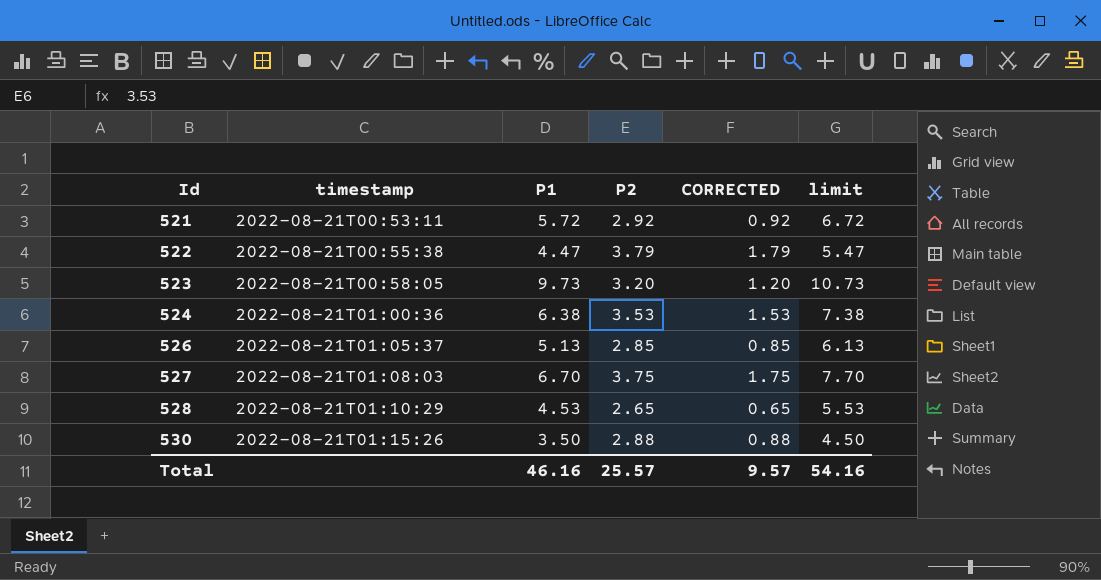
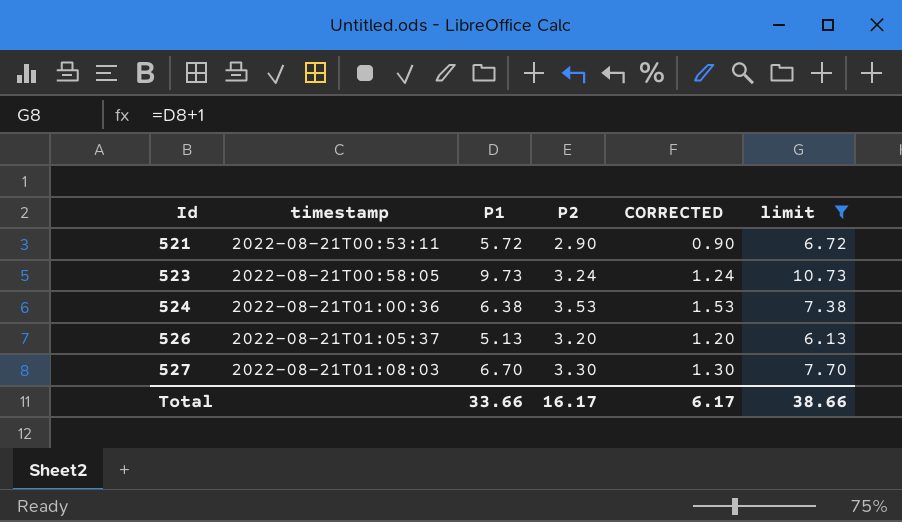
filter: none -> limit >= 6.13
521 | P2: 2.92 -> 2.90
521 | CORRECTED: 0.92 -> 0.90
523 | P2: 3.20 -> 3.24
523 | CORRECTED: 1.20 -> 1.24
526 | P2: 2.85 -> 3.20
526 | CORRECTED: 0.85 -> 1.20
527 | P2: 3.75 -> 3.30
527 | CORRECTED: 1.75 -> 1.30
Total | P1: 46.16 -> 33.66
Total | P2: 25.57 -> 16.17
Total | CORRECTED: 9.57 -> 6.17
Total | limit: 54.16 -> 38.66

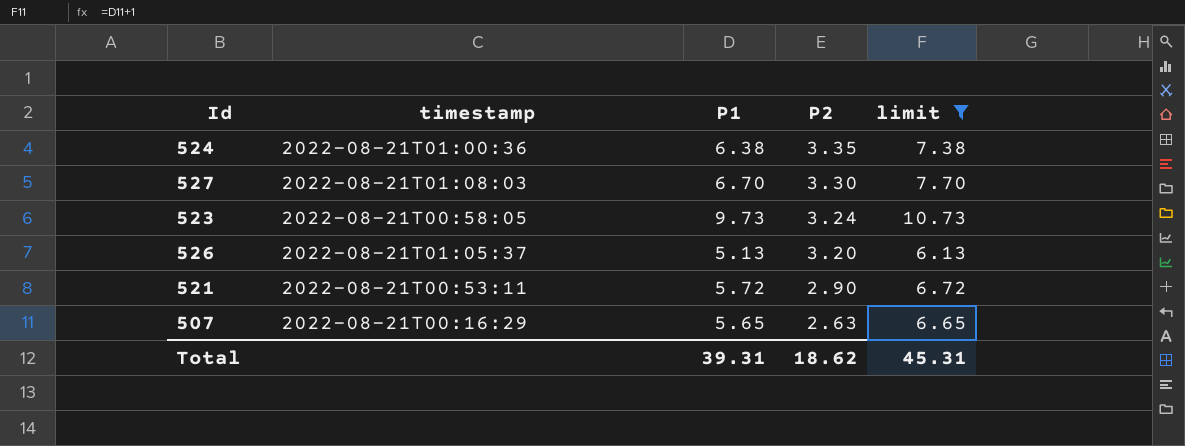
row order: Id ascending -> P2 descending
column CORRECTED | formula: [P2] - 2 -> none
524 | P2: 3.53 -> 3.35
row 507: none -> 2022-08-21T00:16:29 | 5.65 | 2.63 | 6.65
Total | P1: 33.66 -> 39.31
Total | P2: 16.17 -> 18.62
Total | limit: 38.66 -> 45.31

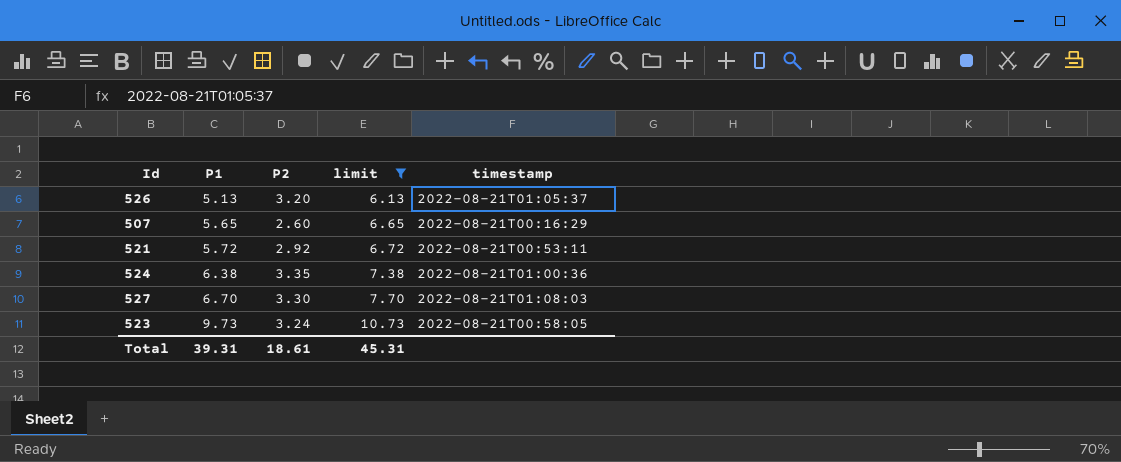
row order: P2 descending -> P1 ascending
column timestamp | position: 2 -> 5
507 | P2: 2.63 -> 2.60
521 | P2: 2.90 -> 2.92
Total | P2: 18.62 -> 18.61

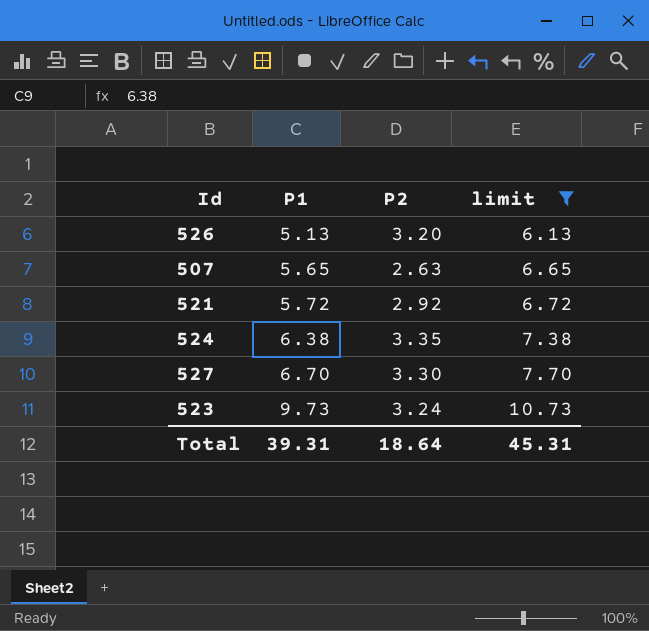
column timestamp | position: 5 -> none
507 | P2: 2.60 -> 2.63
Total | P2: 18.61 -> 18.64

